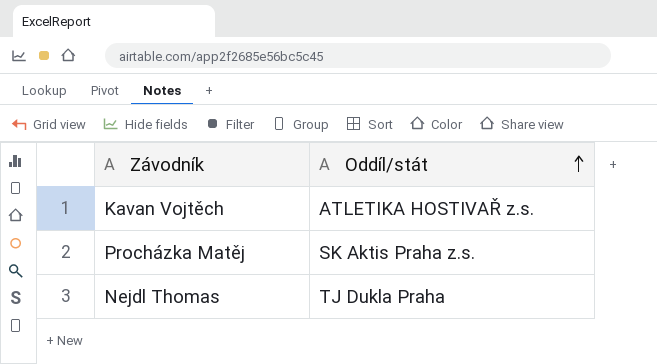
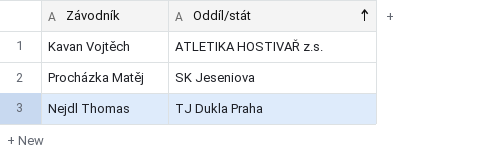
Procházka Matěj | Oddíl/stát: SK Aktis Praha z.s. -> SK Jeseniova

